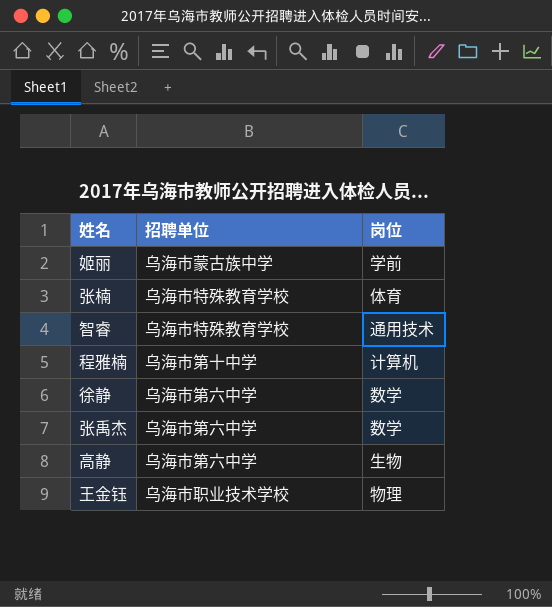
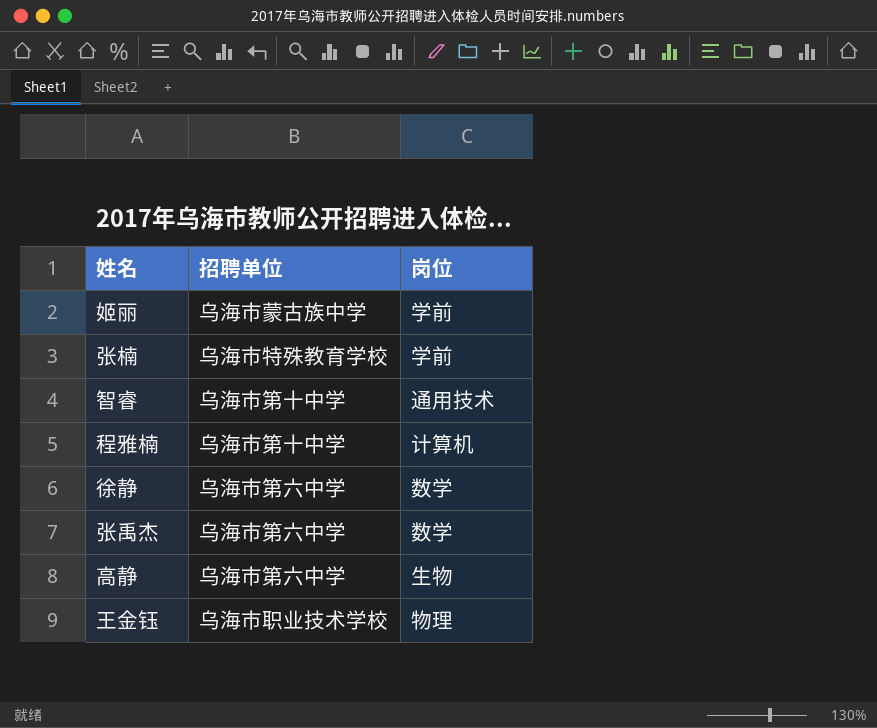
张楠 | 岗位: 体育 -> 学前
智睿 | 招聘单位: 乌海市特殊教育学校 -> 乌海市第十中学

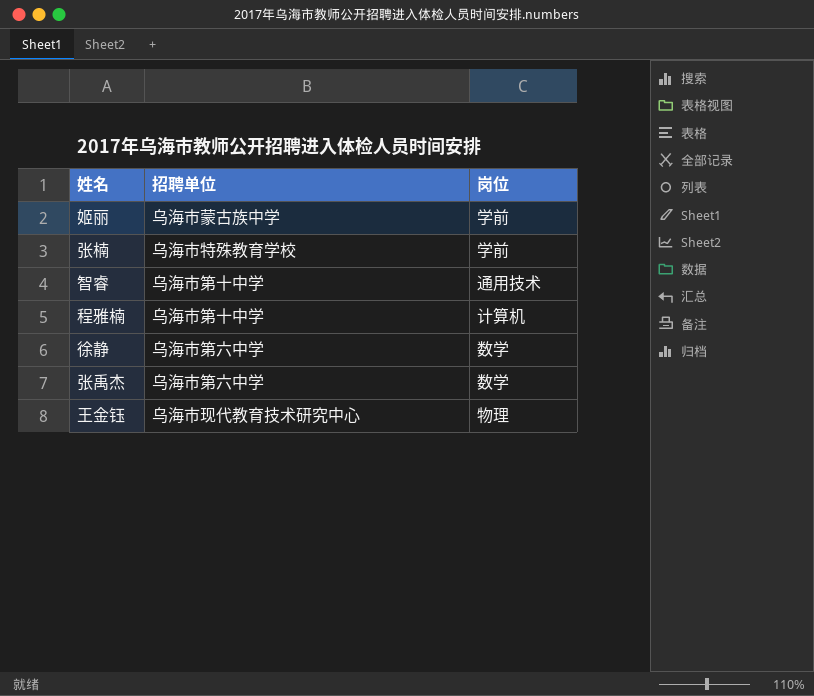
row 高静: 乌海市第六中学 | 生物 -> none
王金钰 | 招聘单位: 乌海市职业技术学校 -> 乌海市现代教育技术研究中心

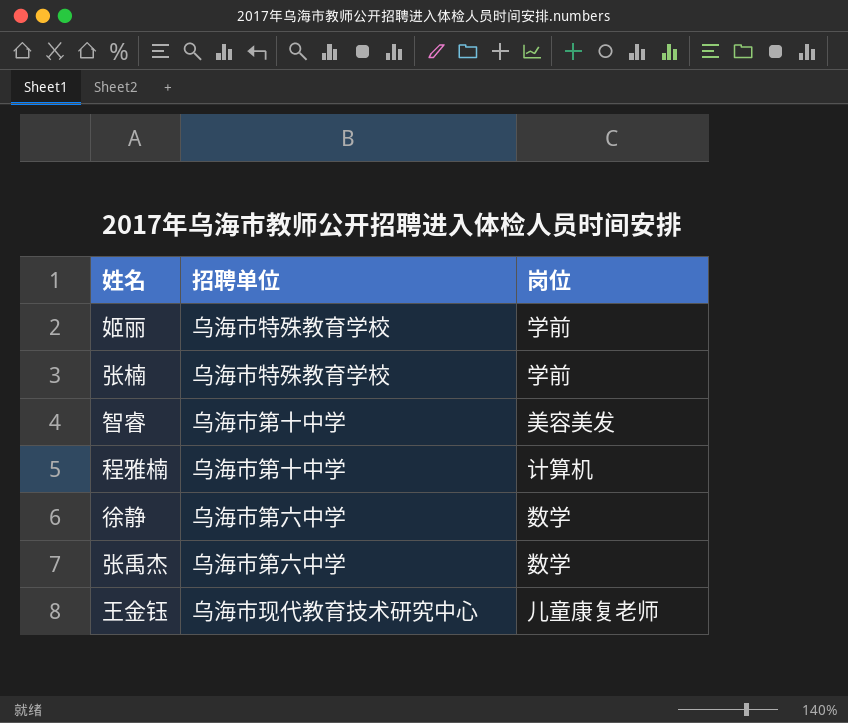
姬丽 | 招聘单位: 乌海市蒙古族中学 -> 乌海市特殊教育学校
智睿 | 岗位: 通用技术 -> 美容美发
王金钰 | 岗位: 物理 -> 儿童康复老师

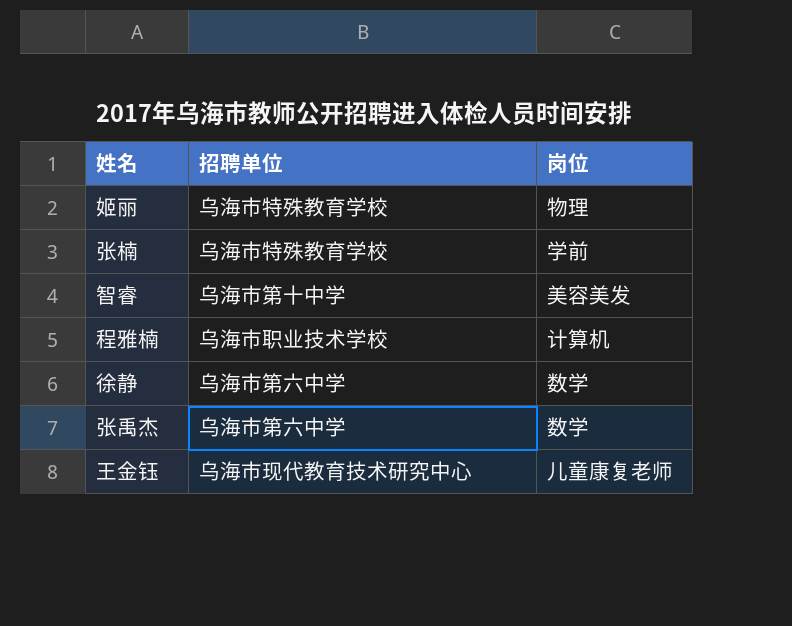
姬丽 | 岗位: 学前 -> 物理
程雅楠 | 招聘单位: 乌海市第十中学 -> 乌海市职业技术学校

